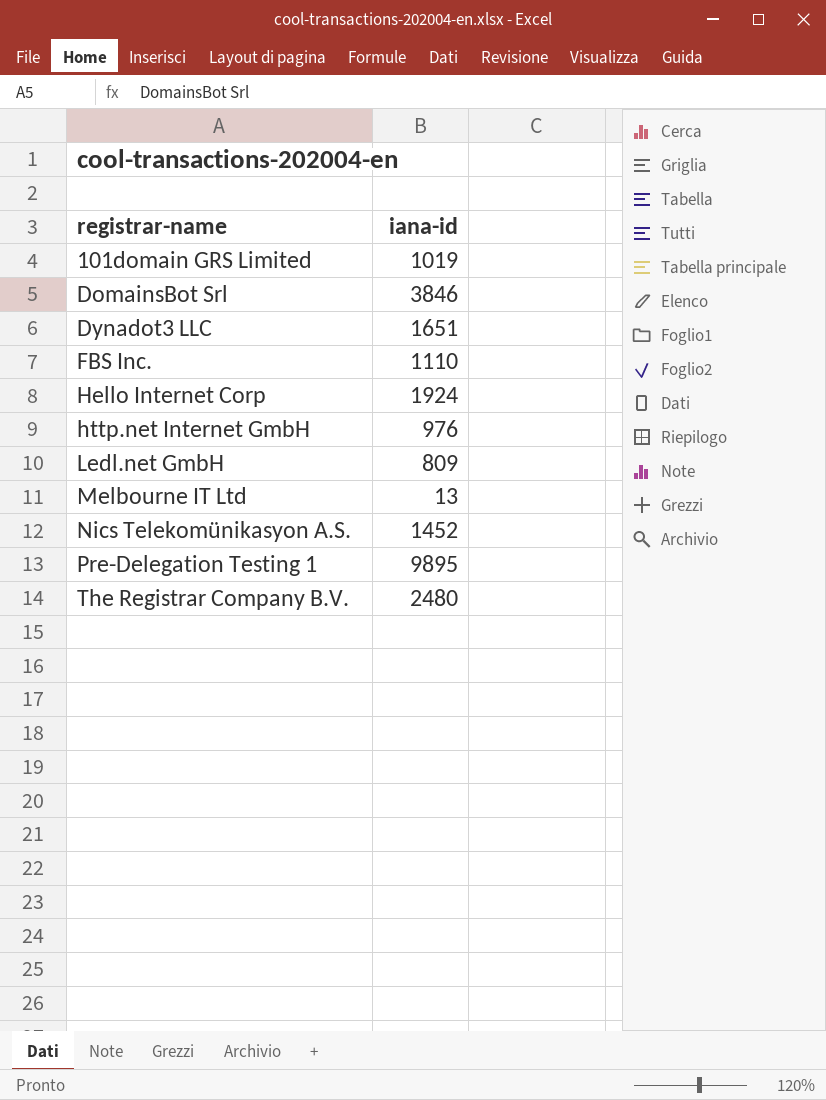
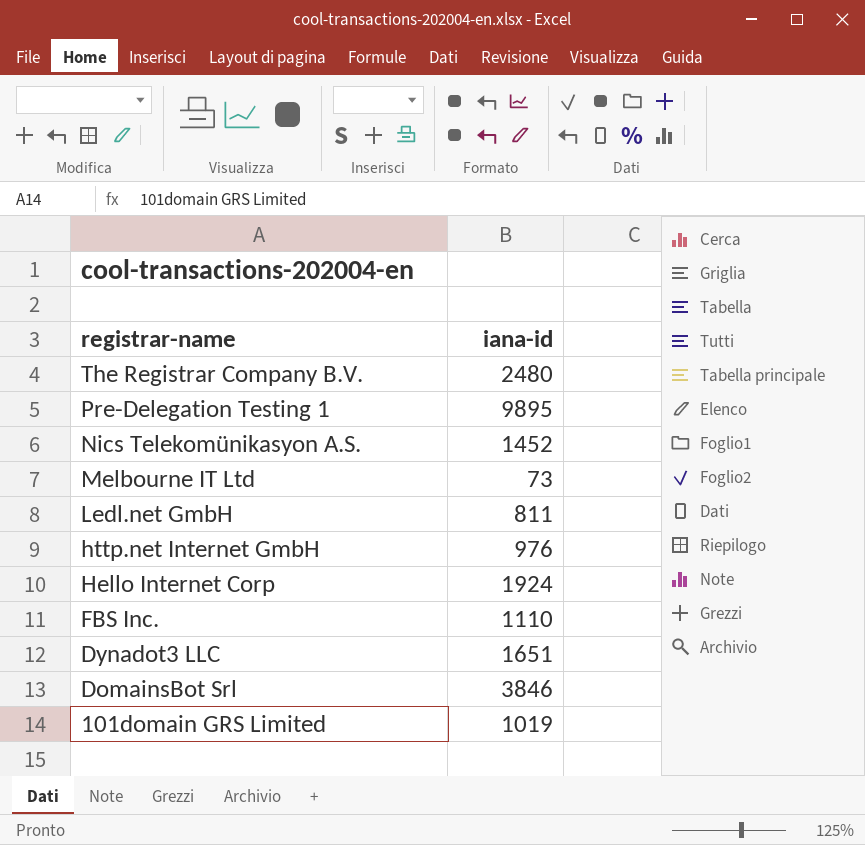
row order: registrar-name ascending -> registrar-name descending
Melbourne IT Ltd | iana-id: 13 -> 73
Ledl.net GmbH | iana-id: 809 -> 811

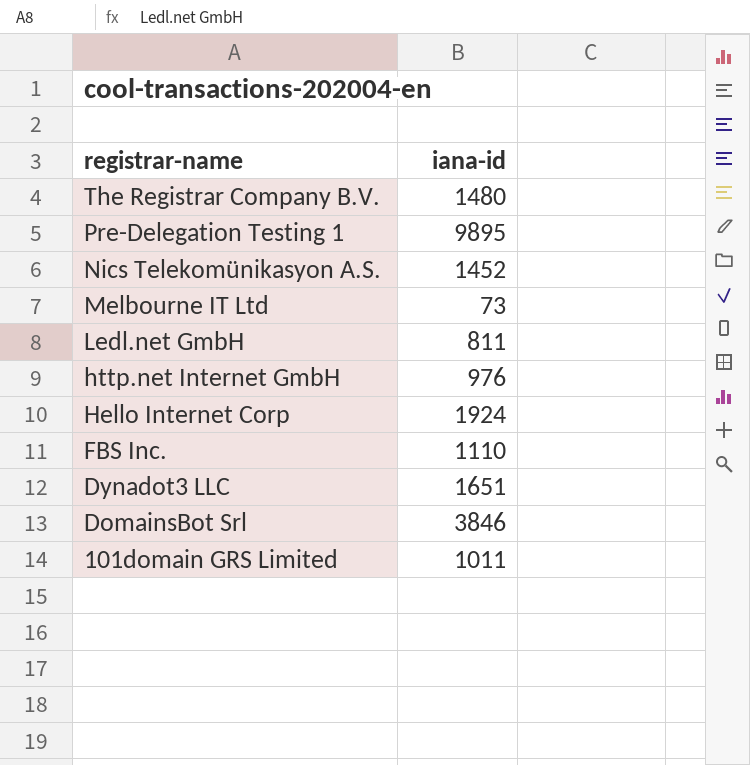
The Registrar Company B.V. | iana-id: 2480 -> 1480
101domain GRS Limited | iana-id: 1019 -> 1011

